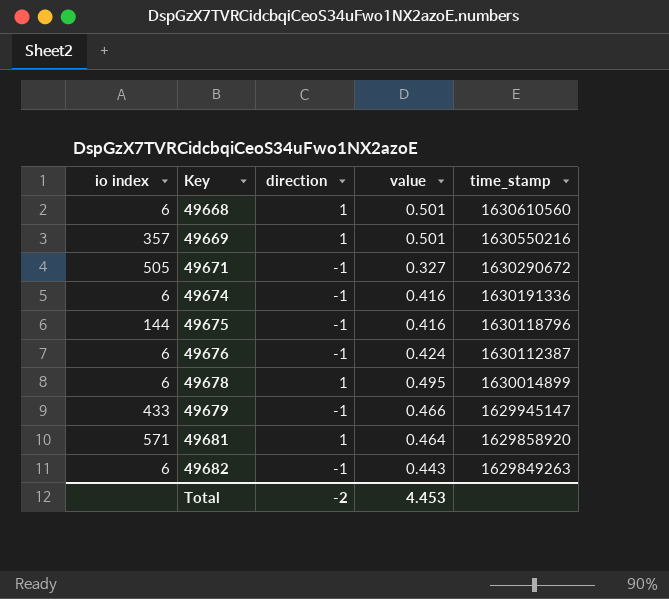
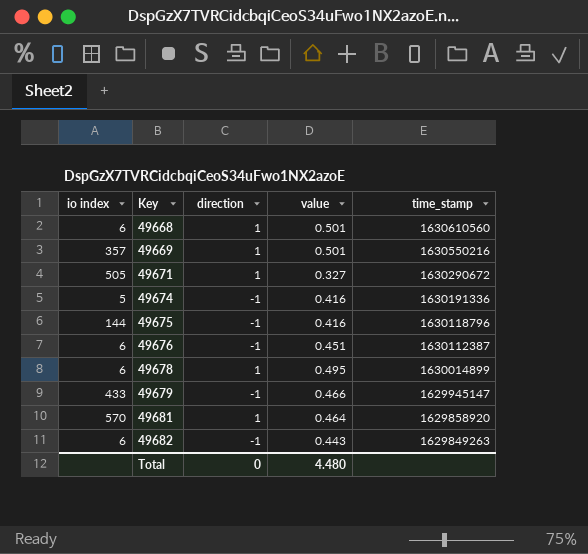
49671 | direction: -1 -> 1
49674 | io index: 6 -> 5
49676 | value: 0.424 -> 0.451
49681 | io index: 571 -> 570
Total | direction: -2 -> 0
Total | value: 4.453 -> 4.480

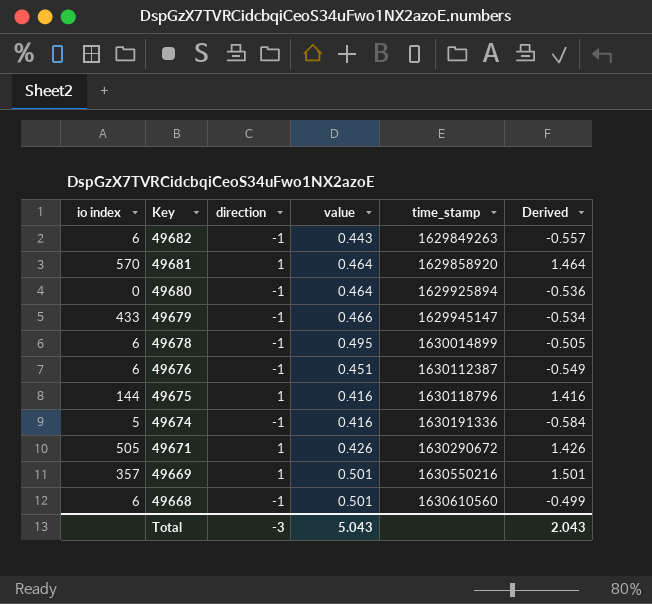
row order: Key ascending -> Key descending
column Derived | formula: none -> [direction] + [value]
row 49680: none -> 0 | -1 | 0.464 | 1629925894 | -0.536
49678 | direction: 1 -> -1
49675 | direction: -1 -> 1
49671 | value: 0.327 -> 0.426
49668 | direction: 1 -> -1
Total | direction: 0 -> -3
Total | value: 4.480 -> 5.043

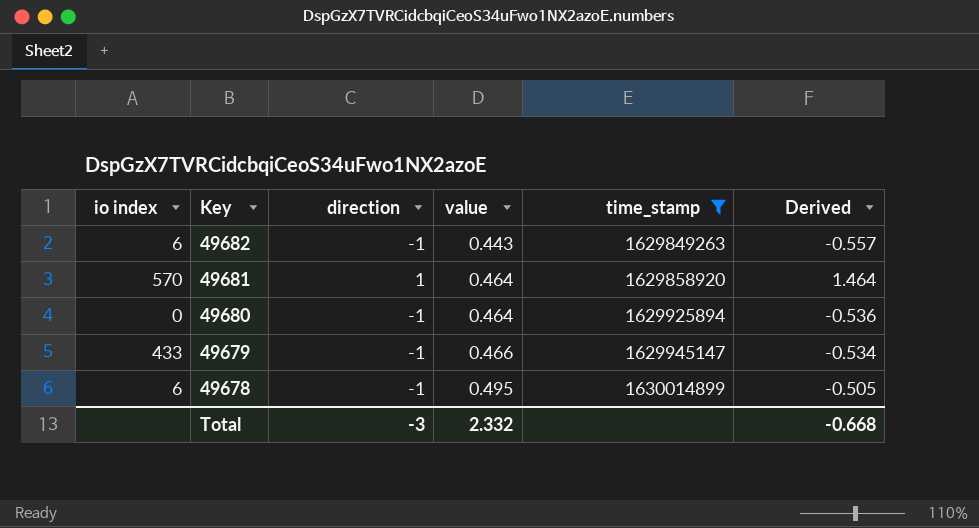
filter: none -> time_stamp <= 1630014899
Total | value: 5.043 -> 2.332
Total | Derived: 2.043 -> -0.668

